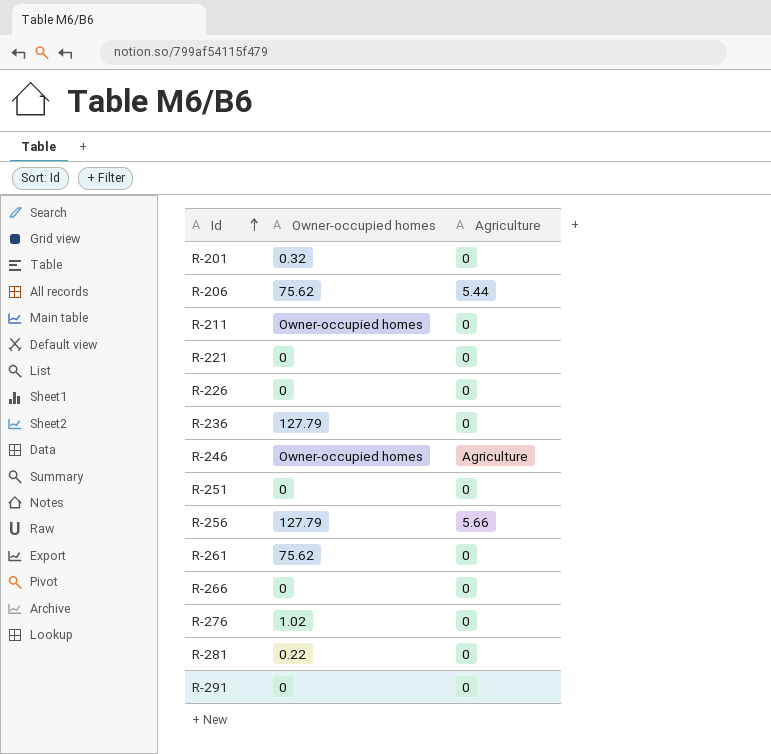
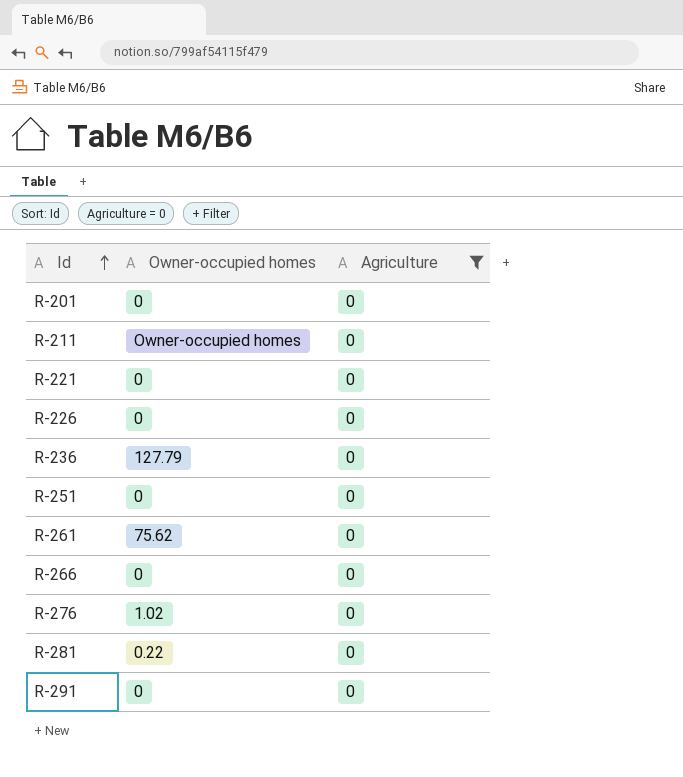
filter: none -> Agriculture = 0
R-201 | Owner-occupied homes: 0.32 -> 0

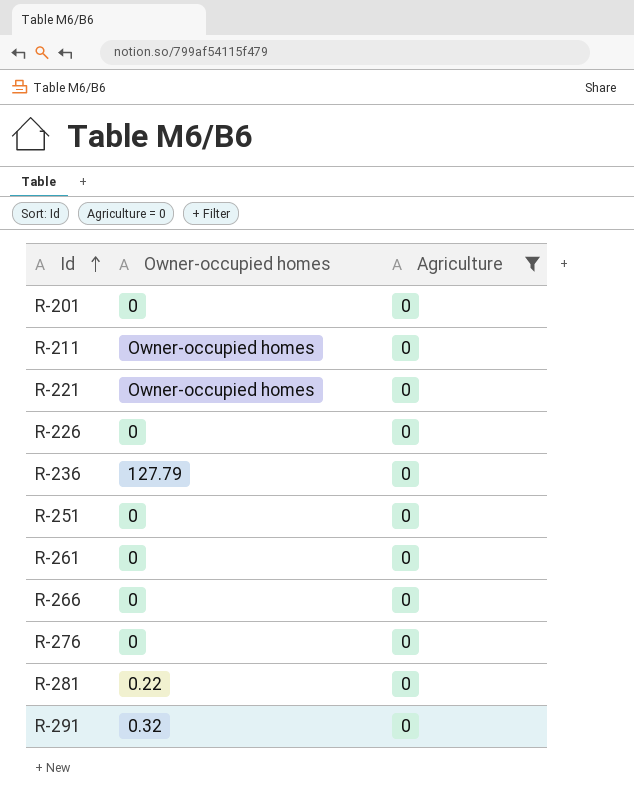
R-221 | Owner-occupied homes: 0 -> Owner-occupied homes
R-261 | Owner-occupied homes: 75.62 -> 0
R-276 | Owner-occupied homes: 1.02 -> 0
R-291 | Owner-occupied homes: 0 -> 0.32

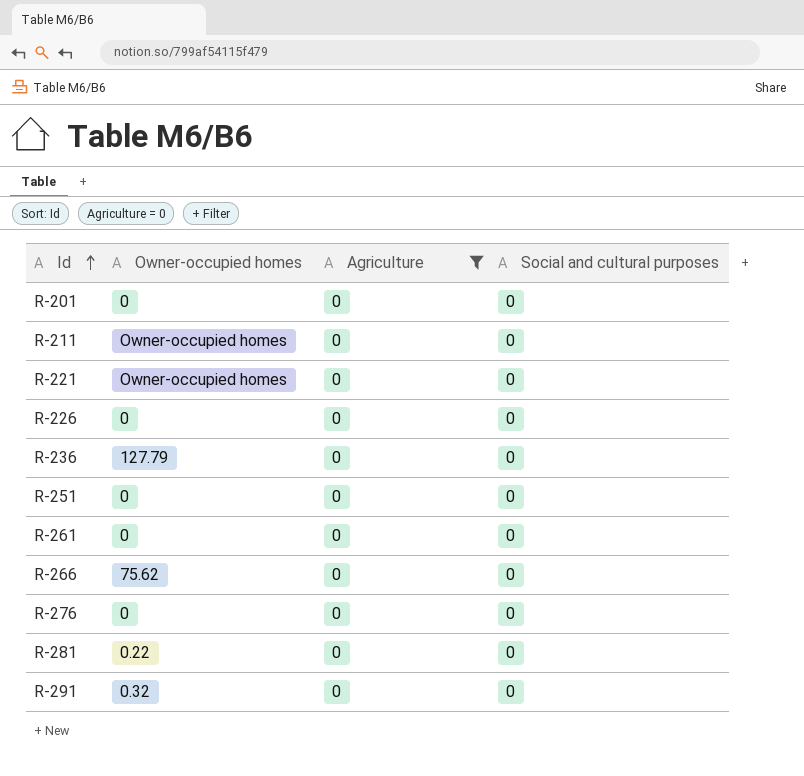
column Social and cultural purposes | position: none -> 4
R-266 | Owner-occupied homes: 0 -> 75.62

